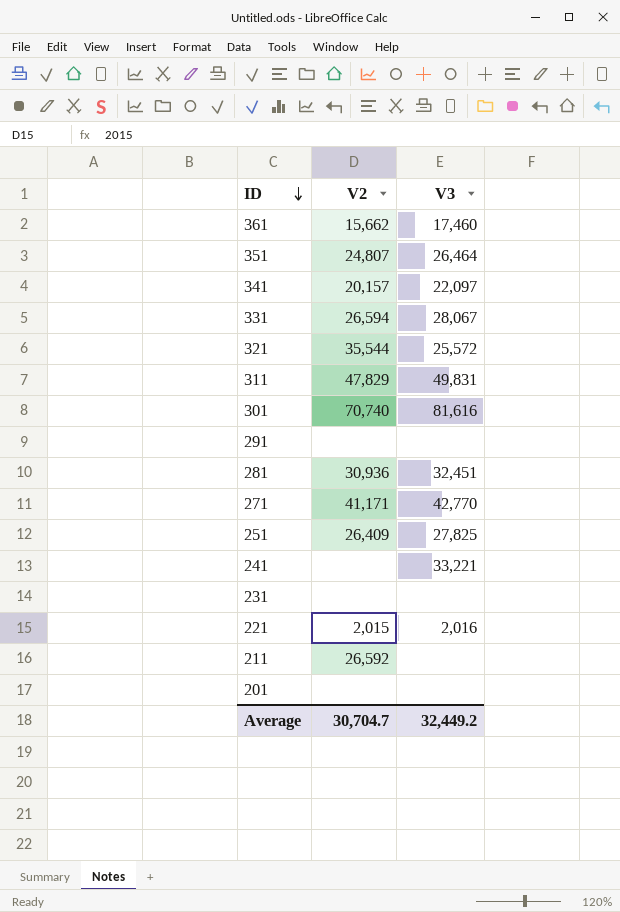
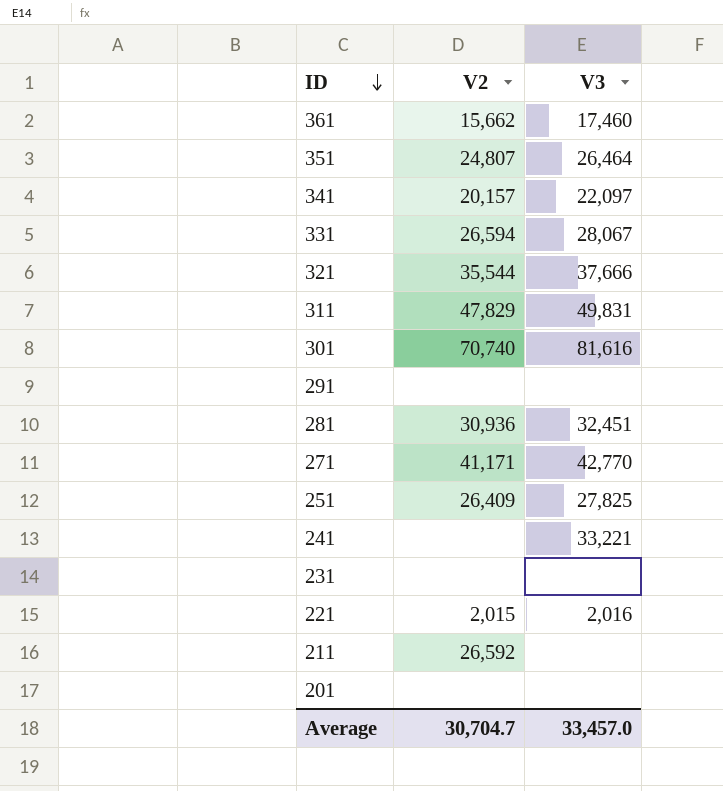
321 | V3: 25,572 -> 37,666
Average | V3: 32,449.2 -> 33,457.0

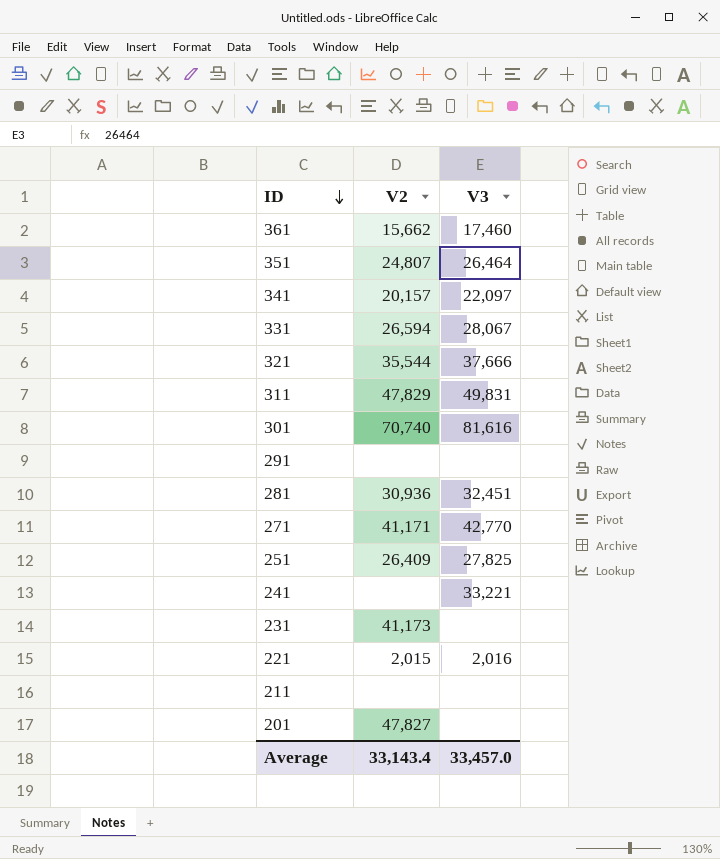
231 | V2: none -> 41,173
211 | V2: 26,592 -> none
201 | V2: none -> 47,827
Average | V2: 30,704.7 -> 33,143.4

